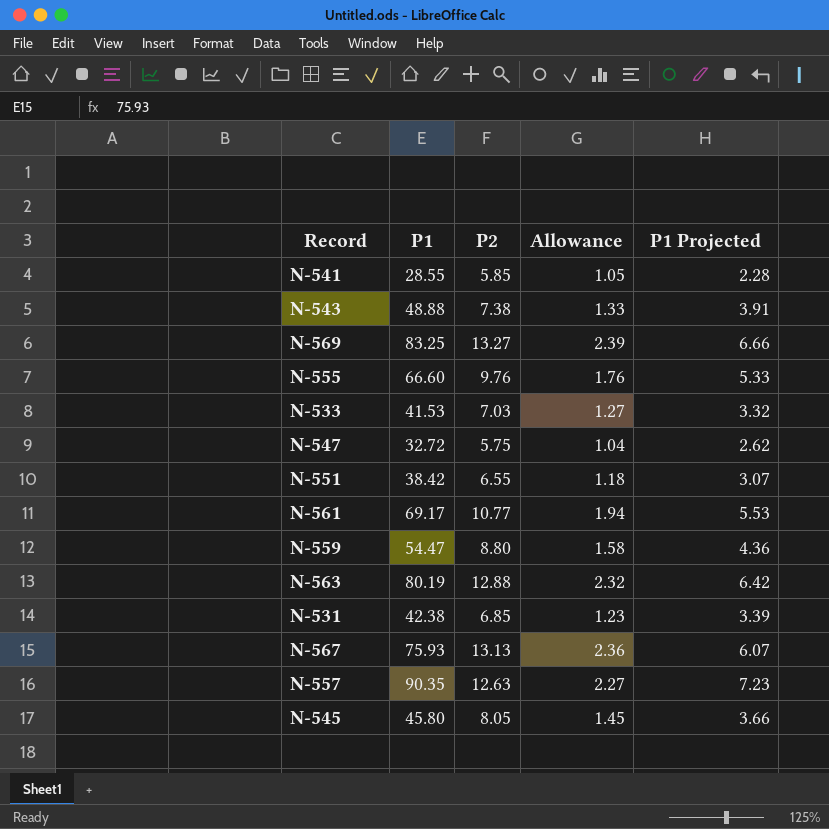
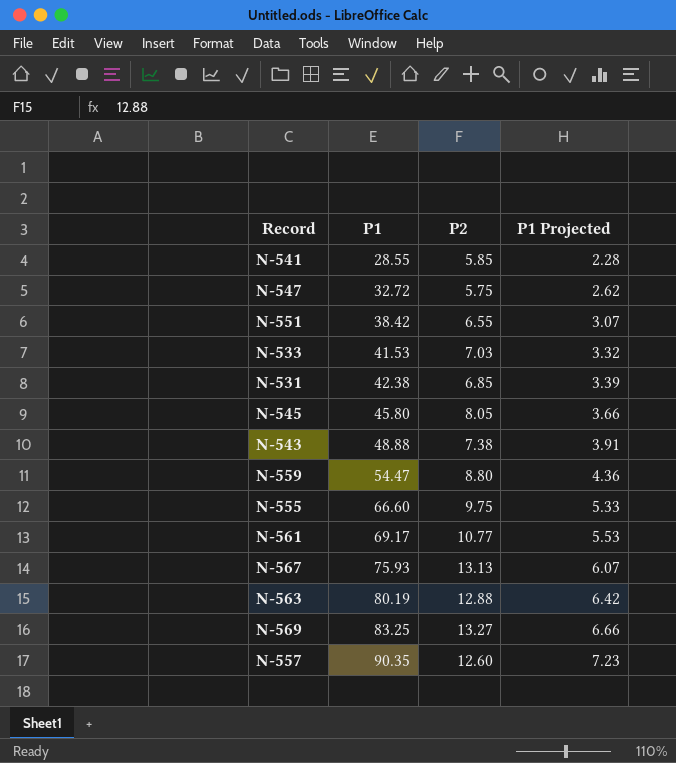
row order: none -> P1 ascending
column Allowance | formula: [P2] * 0.18 -> none
N-555 | P2: 9.76 -> 9.75
N-557 | P2: 12.63 -> 12.60

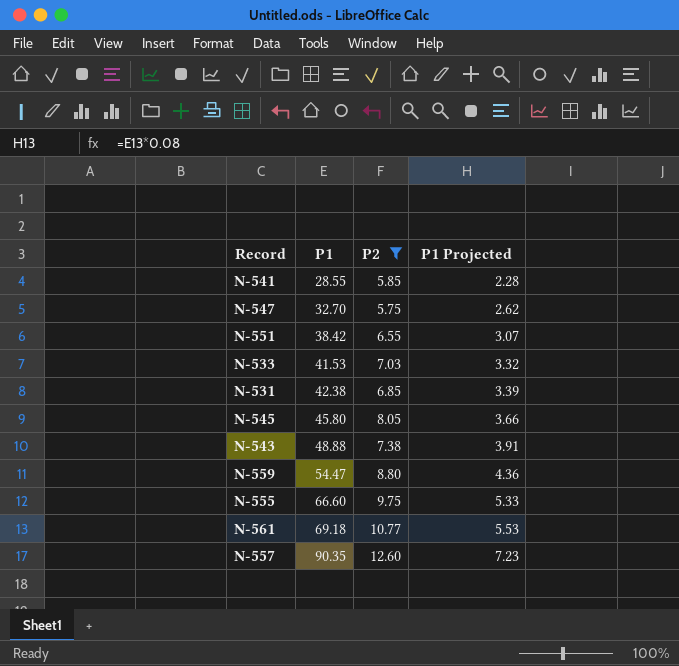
filter: none -> P2 <= 12.60
N-547 | P1: 32.72 -> 32.70
N-561 | P1: 69.17 -> 69.18

